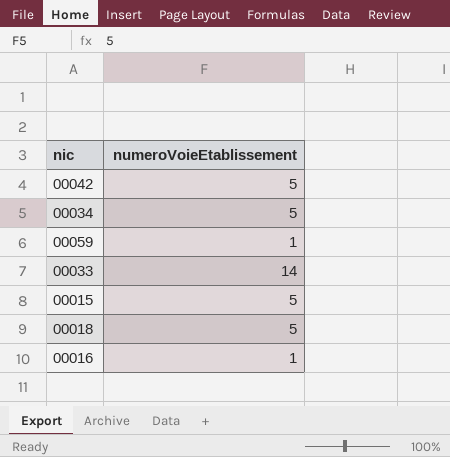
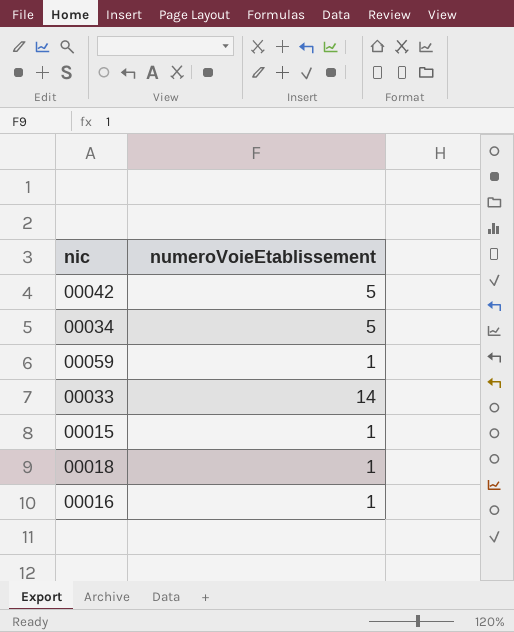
00015 | numeroVoieEtablissement: 5 -> 1
00018 | numeroVoieEtablissement: 5 -> 1

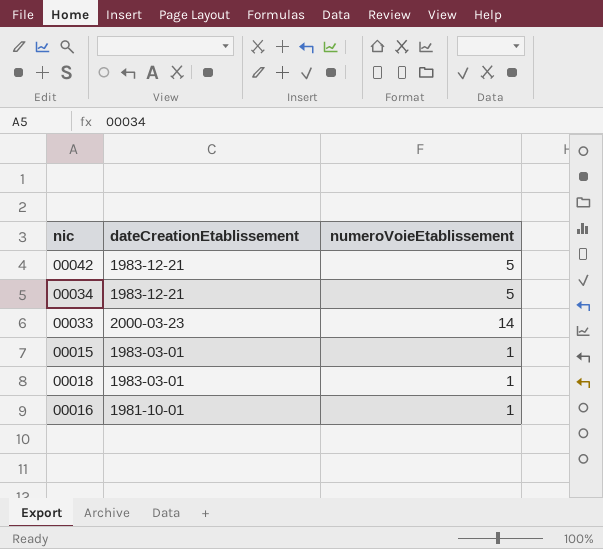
column dateCreationEtablissement | position: none -> 2
row 00059: 1 -> none

